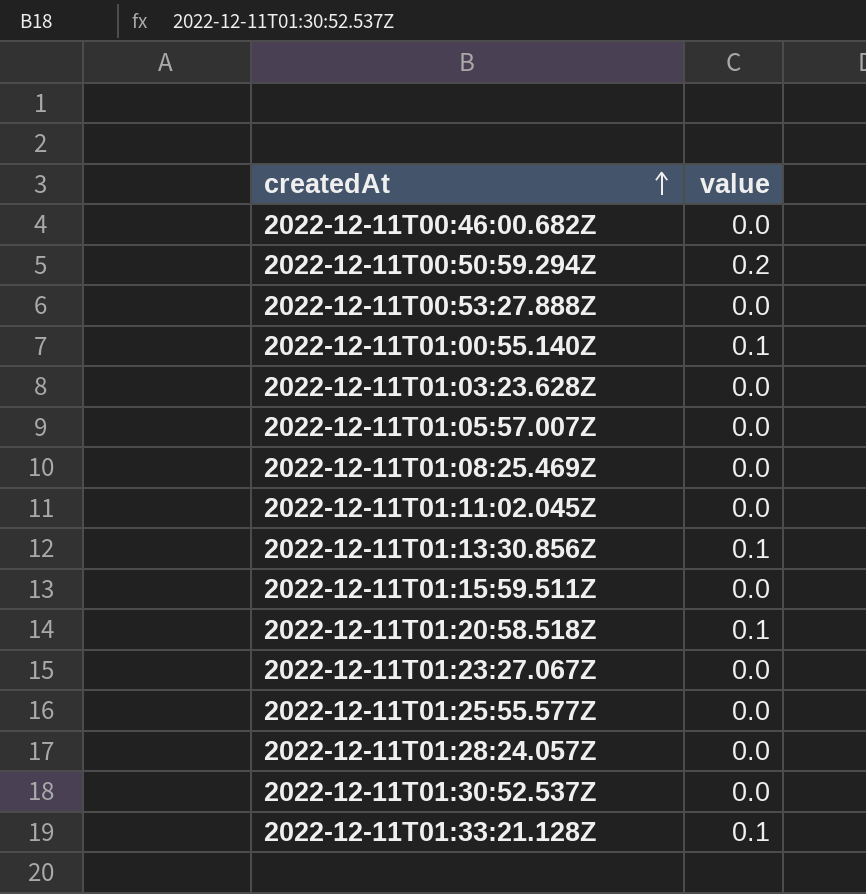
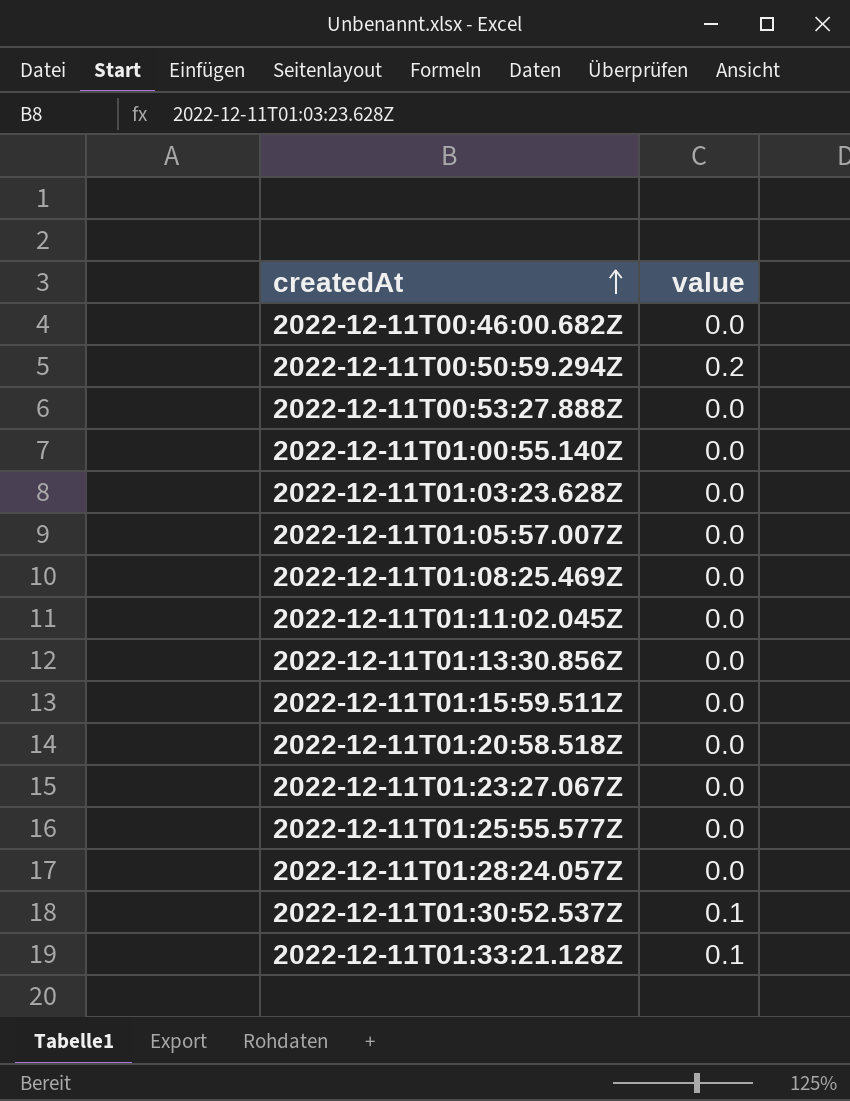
2022-12-11T01:00:55.140Z | value: 0.1 -> 0.0
2022-12-11T01:13:30.856Z | value: 0.1 -> 0.0
2022-12-11T01:20:58.518Z | value: 0.1 -> 0.0
2022-12-11T01:30:52.537Z | value: 0.0 -> 0.1

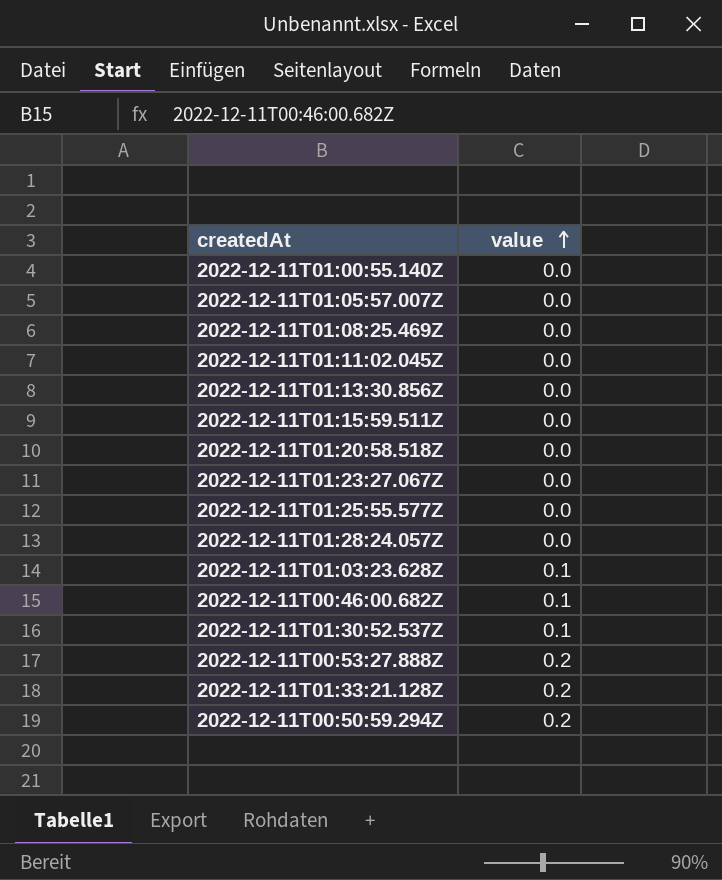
row order: createdAt ascending -> value ascending
2022-12-11T01:03:23.628Z | value: 0.0 -> 0.1
2022-12-11T00:46:00.682Z | value: 0.0 -> 0.1
2022-12-11T00:53:27.888Z | value: 0.0 -> 0.2
2022-12-11T01:33:21.128Z | value: 0.1 -> 0.2

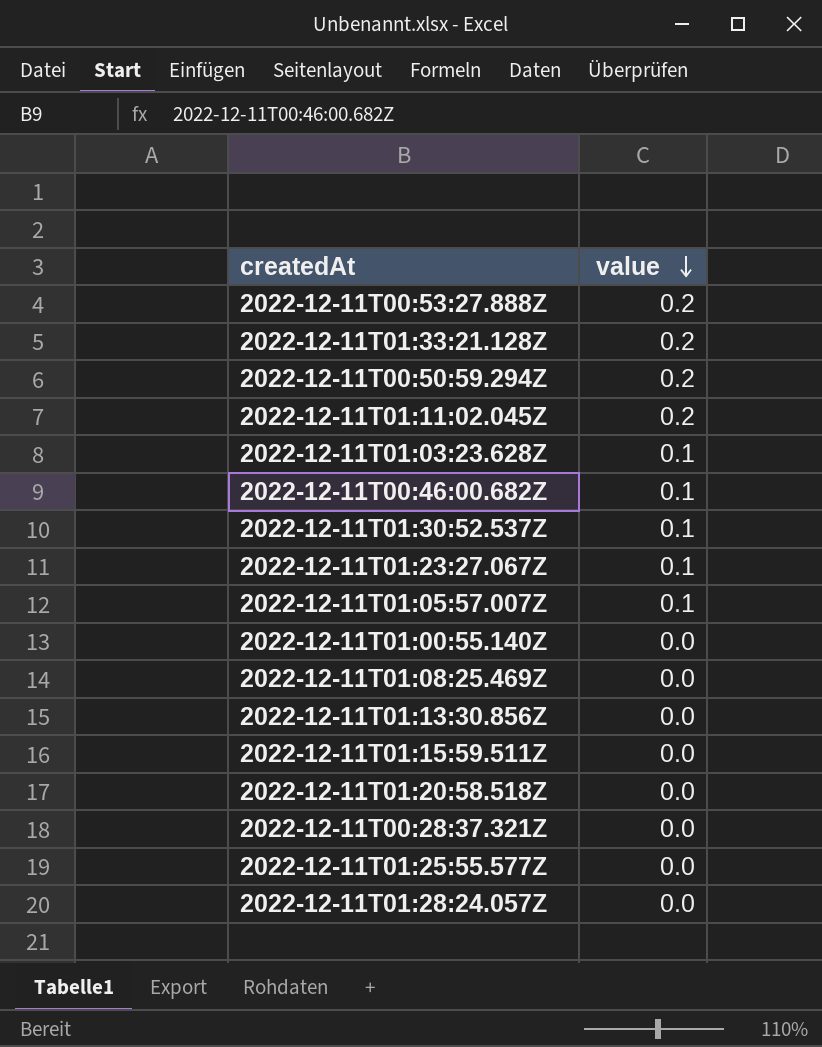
row order: value ascending -> value descending
2022-12-11T01:11:02.045Z | value: 0.0 -> 0.2
2022-12-11T01:23:27.067Z | value: 0.0 -> 0.1
2022-12-11T01:05:57.007Z | value: 0.0 -> 0.1
row 2022-12-11T00:28:37.321Z: none -> 0.0

